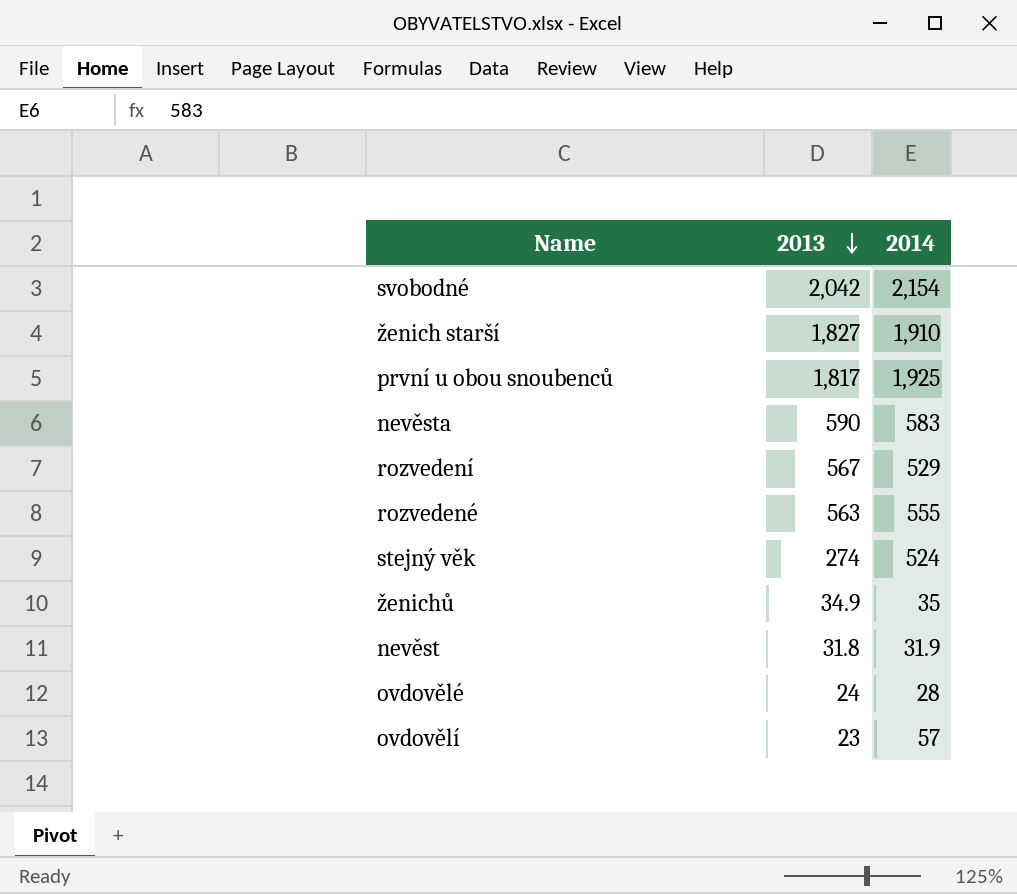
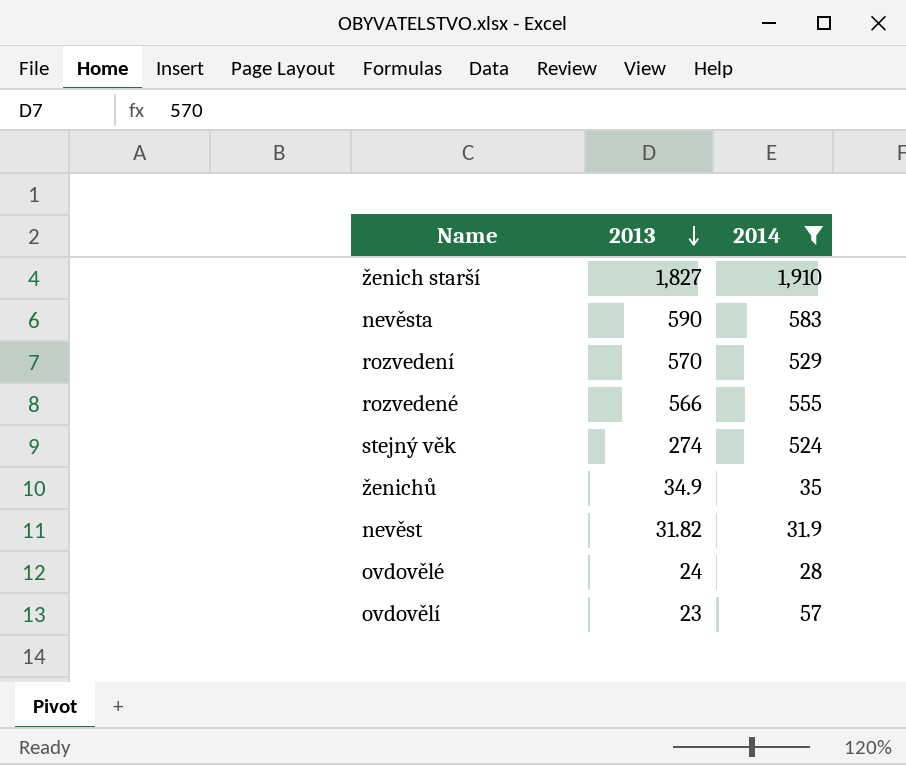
filter: none -> 2014 <= 1,910
rozvedení | 2013: 567 -> 570
rozvedené | 2013: 563 -> 566
nevěst | 2013: 31.8 -> 31.82

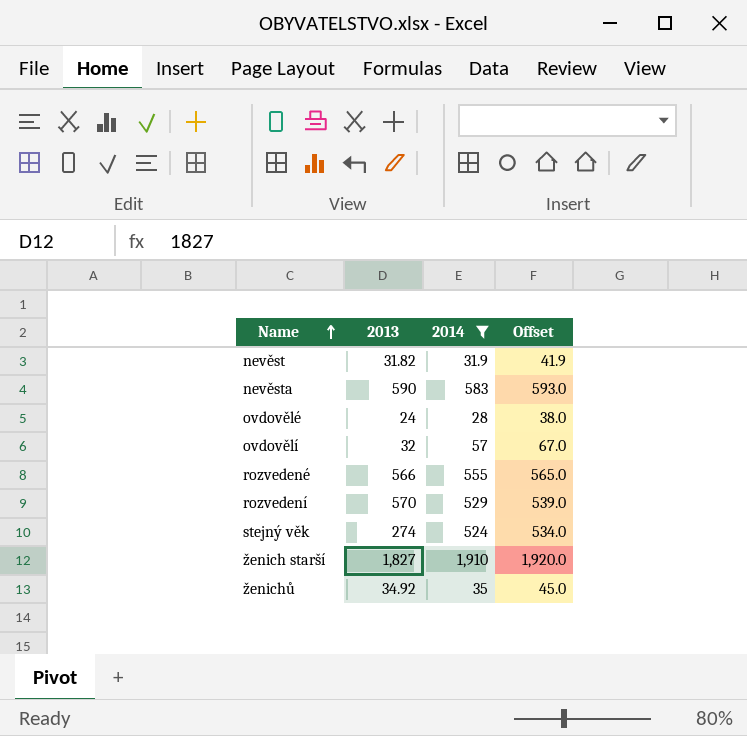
row order: 2013 descending -> Name ascending
column Offset | formula: none -> [2014] + 10
ovdovělí | 2013: 23 -> 32
ženichů | 2013: 34.9 -> 34.92

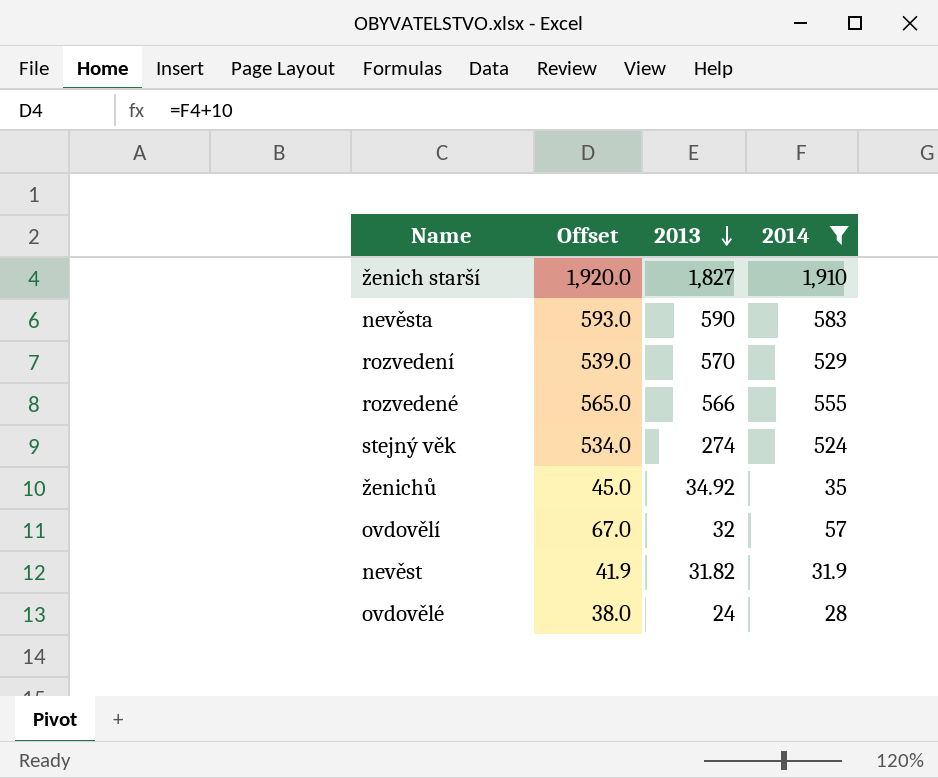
row order: Name ascending -> 2013 descending
column Offset | position: 4 -> 2

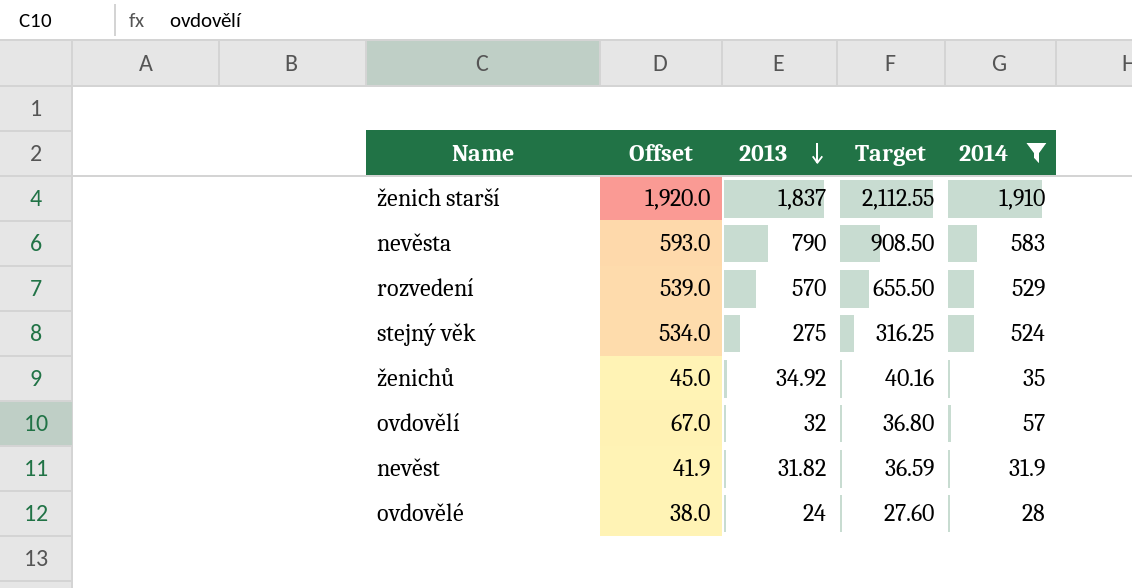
column Target | formula: none -> [2013] * 1.15
row rozvedené: 565.0 | 566 | 555 -> none
ženich starší | 2013: 1,827 -> 1,837
nevěsta | 2013: 590 -> 790
stejný věk | 2013: 274 -> 275

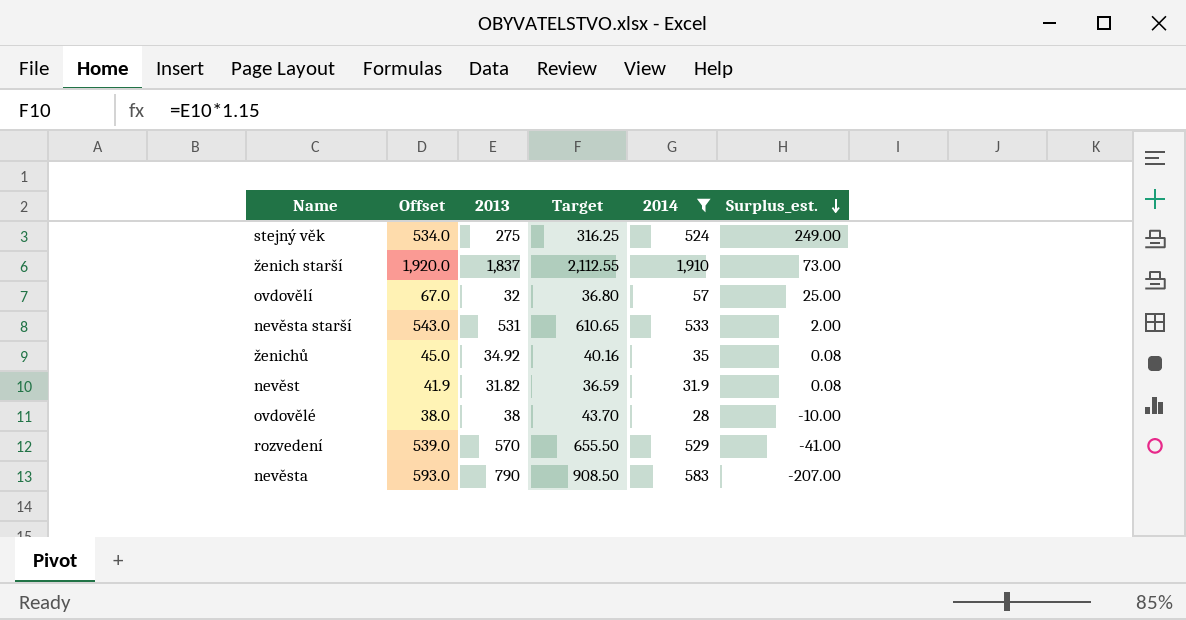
row order: 2013 descending -> Surplus_est. descending
column Surplus_est. | formula: none -> [2014] - [2013]
row nevěsta starší: none -> 543.0 | 531 | 610.65 | 533 | 2.00
ovdovělé | 2013: 24 -> 38
ovdovělé | Target: 27.60 -> 43.70

